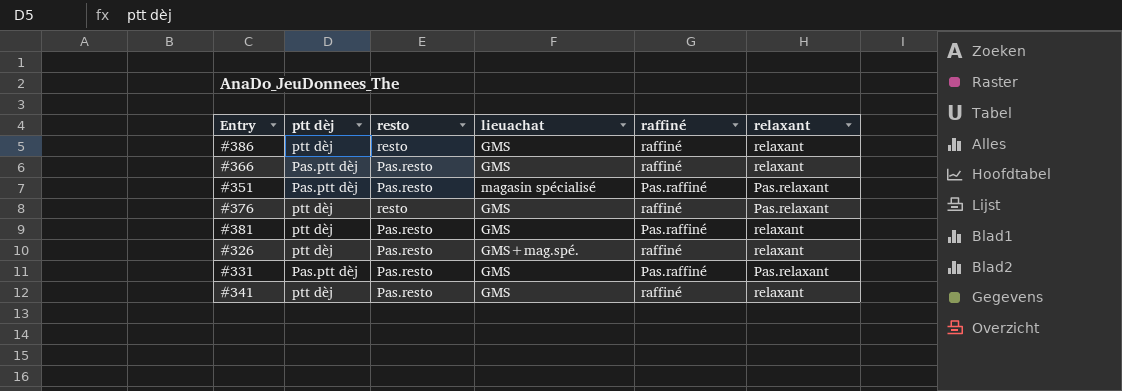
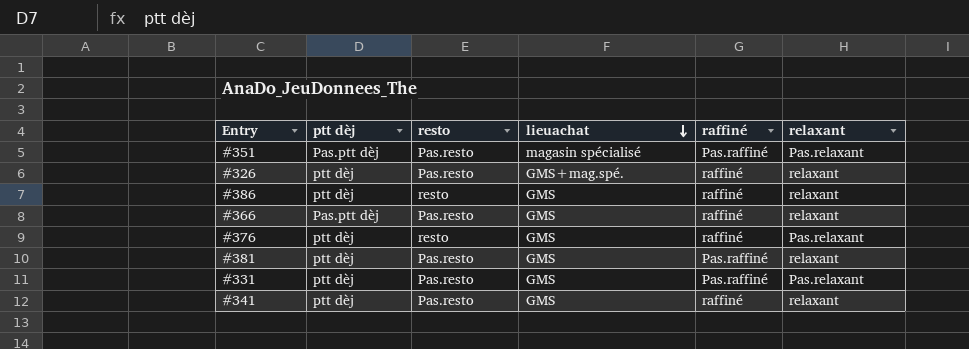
row order: none -> lieuachat descending
#331 | ptt dèj: Pas.ptt dèj -> ptt dèj

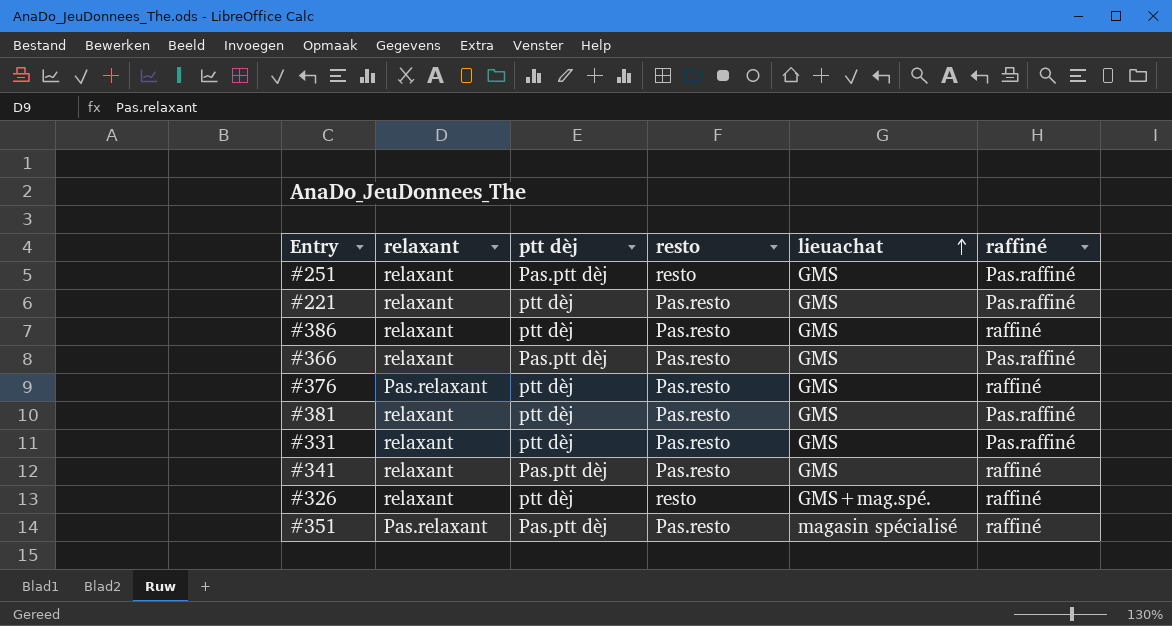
row order: lieuachat descending -> lieuachat ascending
column relaxant | position: 6 -> 2
row #251: none -> relaxant | Pas.ptt dèj | resto | GMS | Pas.raffiné
row #221: none -> relaxant | ptt dèj | Pas.resto | GMS | Pas.raffiné
#386 | resto: resto -> Pas.resto
#366 | raffiné: raffiné -> Pas.raffiné
#376 | resto: resto -> Pas.resto
#331 | relaxant: Pas.relaxant -> relaxant
#341 | ptt dèj: ptt dèj -> Pas.ptt dèj
#326 | resto: Pas.resto -> resto
#351 | raffiné: Pas.raffiné -> raffiné

